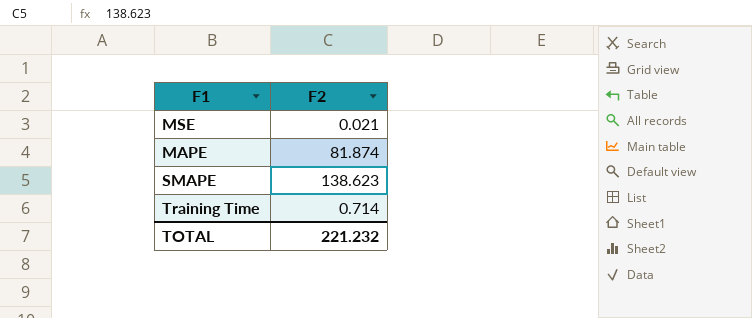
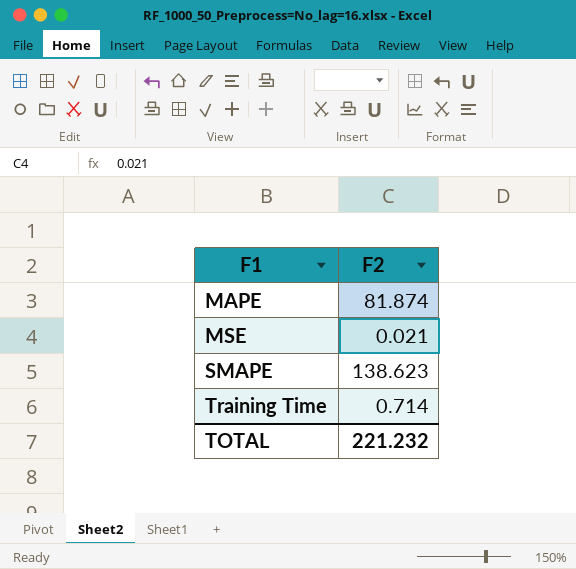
row order: none -> F1 ascending

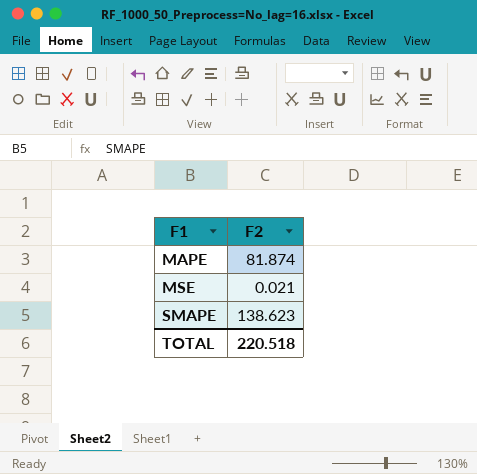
row Training Time: 0.714 -> none
TOTAL | F2: 221.232 -> 220.518

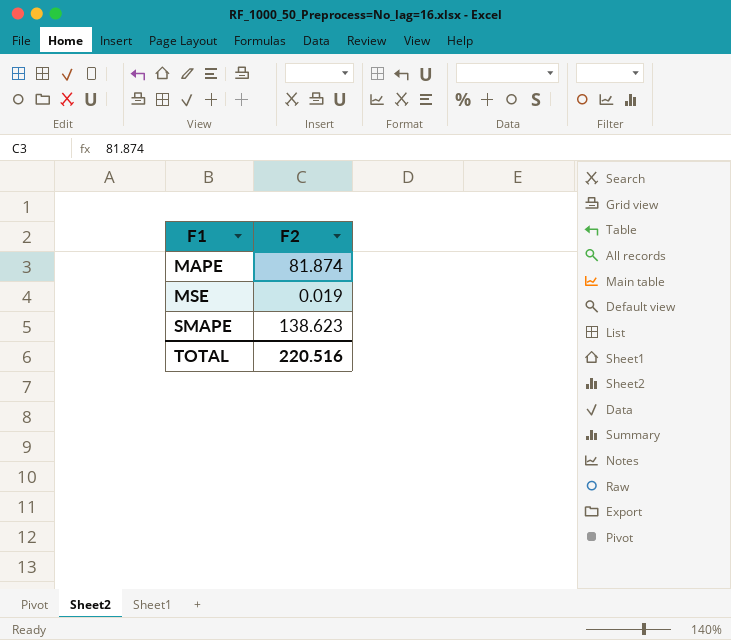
MSE | F2: 0.021 -> 0.019
TOTAL | F2: 220.518 -> 220.516

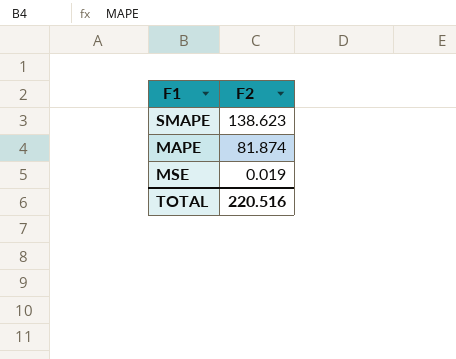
row order: F1 ascending -> F2 descending

